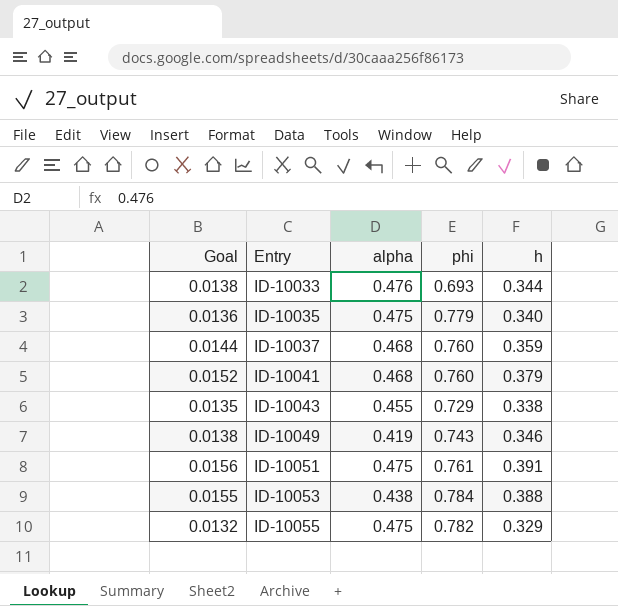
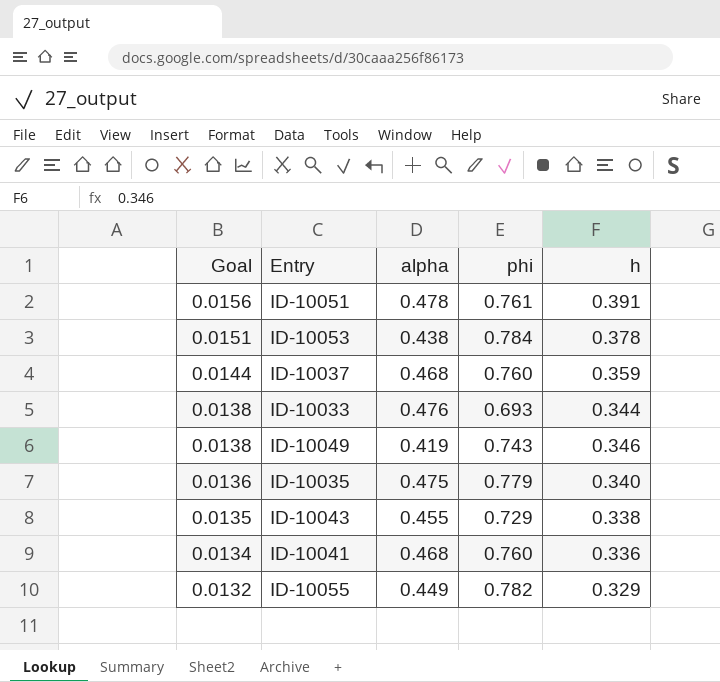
row order: Entry ascending -> Goal descending
ID-10051 | alpha: 0.475 -> 0.478
ID-10053 | Goal: 0.0155 -> 0.0151
ID-10053 | h: 0.388 -> 0.378
ID-10041 | Goal: 0.0152 -> 0.0134
ID-10041 | h: 0.379 -> 0.336
ID-10055 | alpha: 0.475 -> 0.449

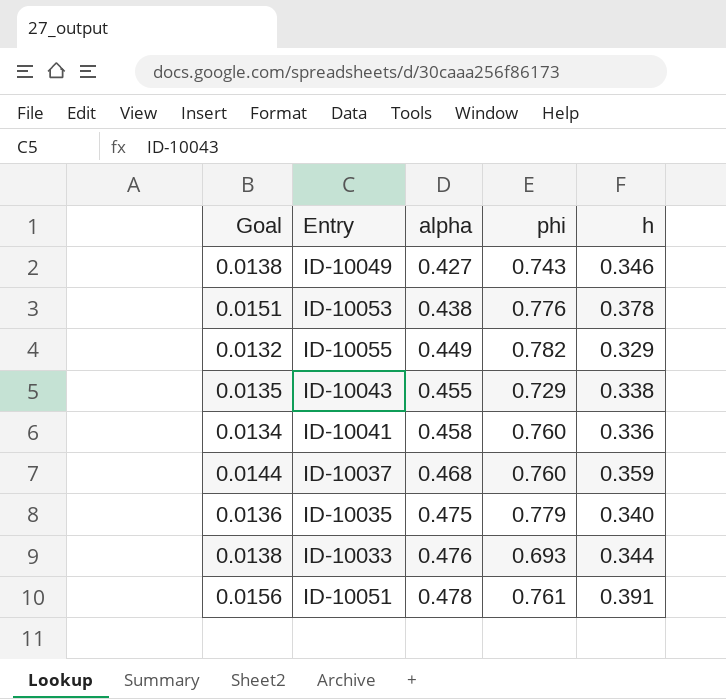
row order: Goal descending -> alpha ascending
ID-10049 | alpha: 0.419 -> 0.427
ID-10053 | phi: 0.784 -> 0.776
ID-10041 | alpha: 0.468 -> 0.458

